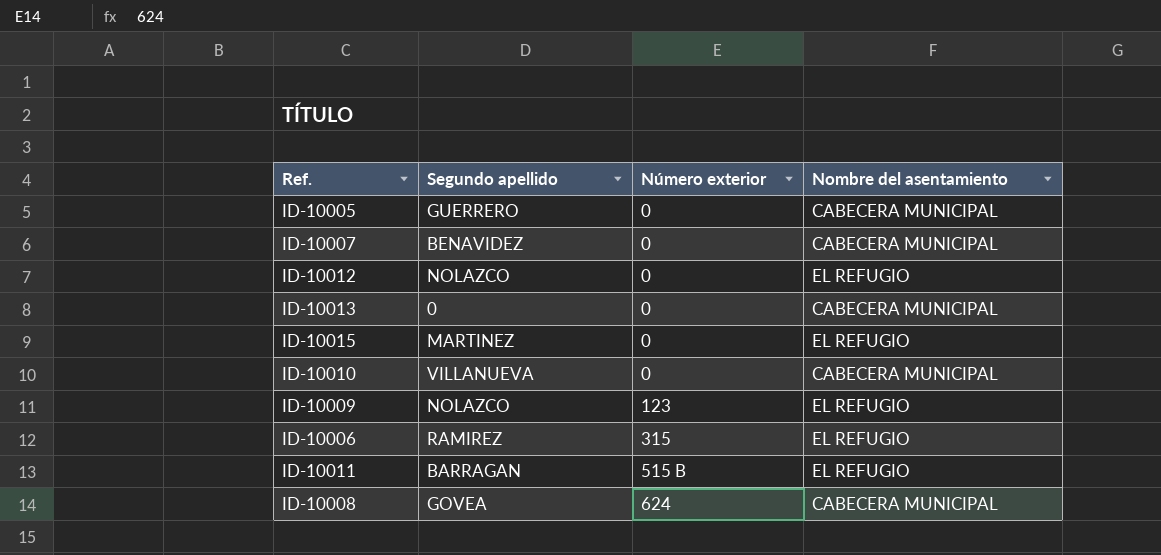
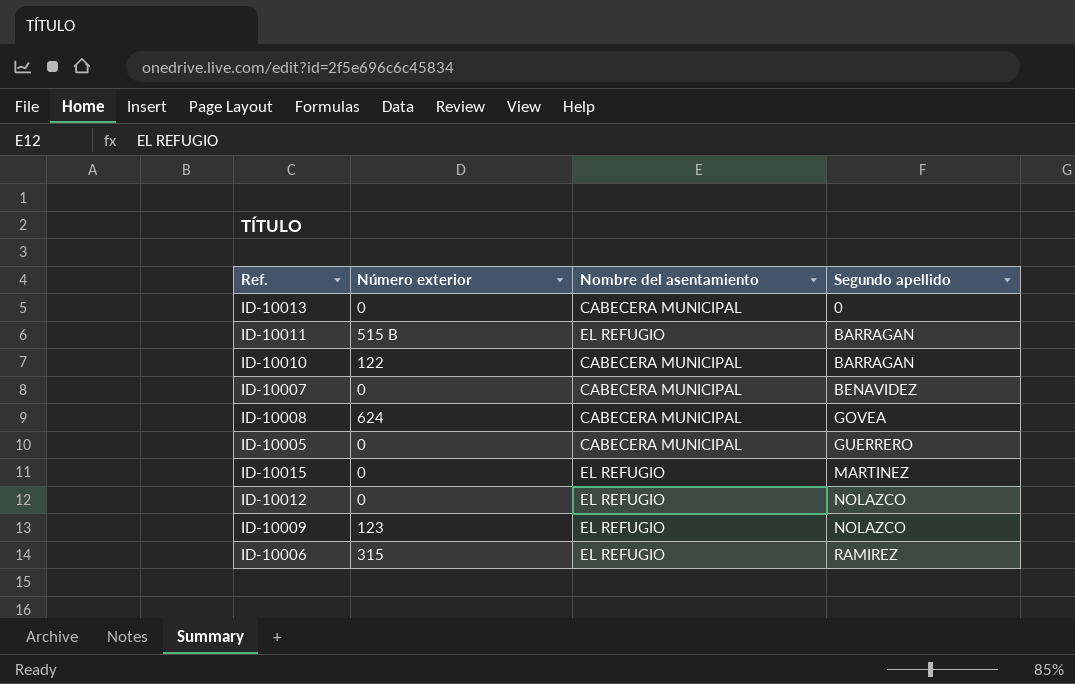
row order: Número exterior ascending -> Segundo apellido ascending
column Segundo apellido | position: 2 -> 4
ID-10010 | Número exterior: 0 -> 122
ID-10010 | Segundo apellido: VILLANUEVA -> BARRAGAN

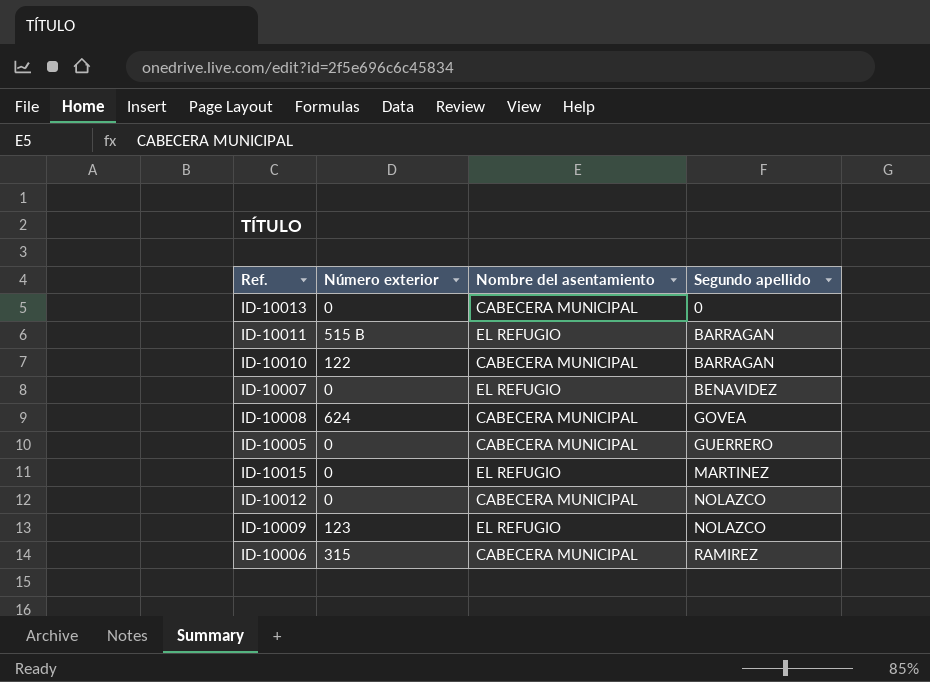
ID-10007 | Nombre del asentamiento: CABECERA MUNICIPAL -> EL REFUGIO
ID-10012 | Nombre del asentamiento: EL REFUGIO -> CABECERA MUNICIPAL
ID-10006 | Nombre del asentamiento: EL REFUGIO -> CABECERA MUNICIPAL

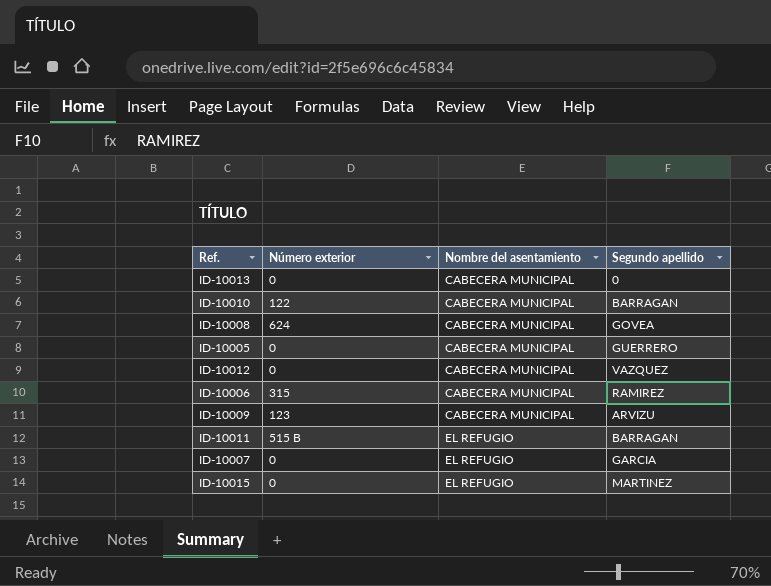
row order: Segundo apellido ascending -> Nombre del asentamiento ascending
ID-10012 | Segundo apellido: NOLAZCO -> VAZQUEZ
ID-10009 | Nombre del asentamiento: EL REFUGIO -> CABECERA MUNICIPAL
ID-10009 | Segundo apellido: NOLAZCO -> ARVIZU
ID-10007 | Segundo apellido: BENAVIDEZ -> GARCIA

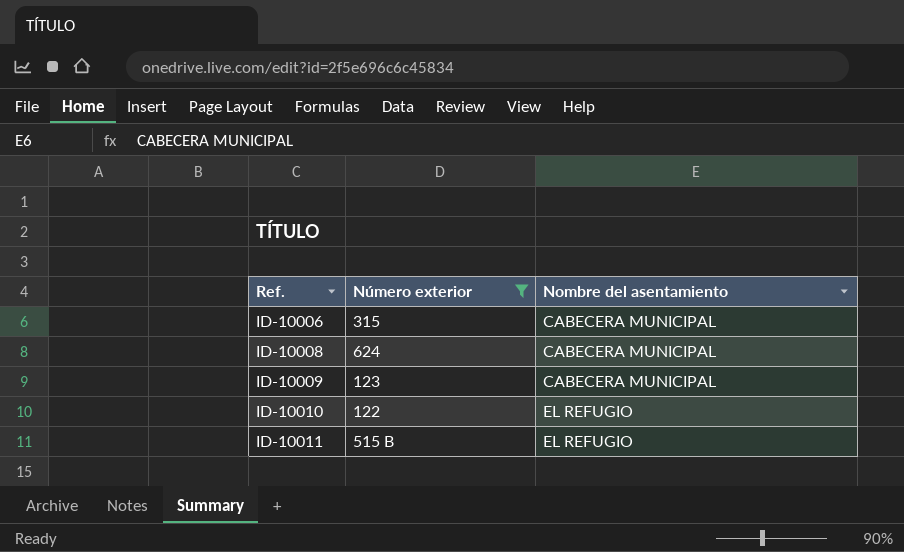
filter: none -> Número exterior != 0
row order: Nombre del asentamiento ascending -> Ref. ascending
column Segundo apellido | position: 4 -> none
ID-10010 | Nombre del asentamiento: CABECERA MUNICIPAL -> EL REFUGIO

